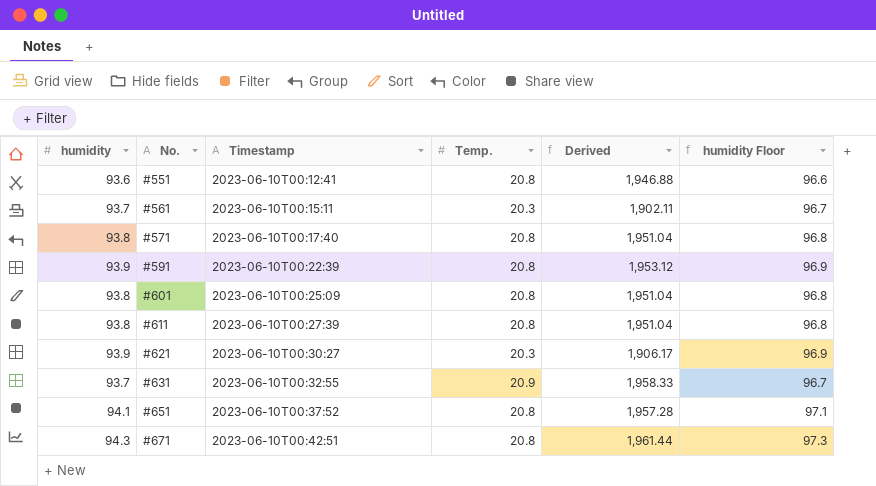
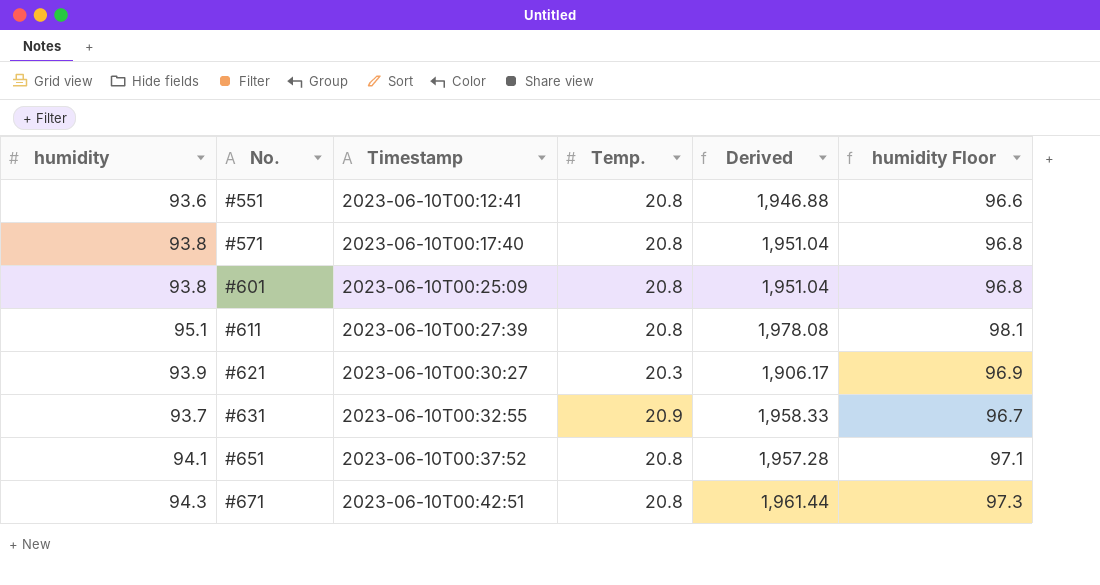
row #561: 93.7 | 2023-06-10T00:15:11 | 20.3 | 1,902.11 | 96.7 -> none
row #591: 93.9 | 2023-06-10T00:22:39 | 20.8 | 1,953.12 | 96.9 -> none
#611 | humidity: 93.8 -> 95.1
#611 | Derived: 1,951.04 -> 1,978.08
#611 | humidity Floor: 96.8 -> 98.1

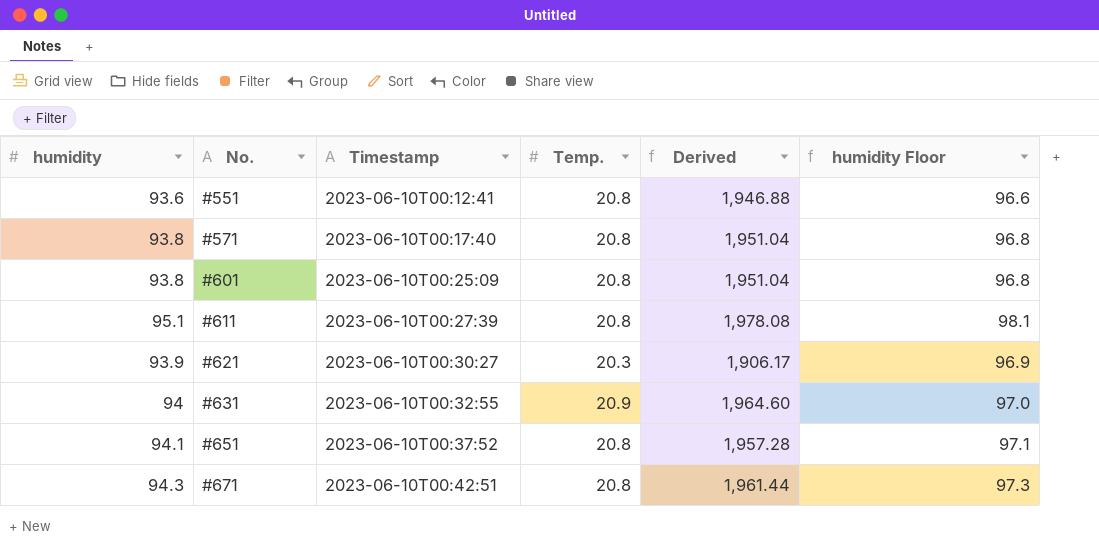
#631 | humidity: 93.7 -> 94
#631 | Derived: 1,958.33 -> 1,964.60
#631 | humidity Floor: 96.7 -> 97.0

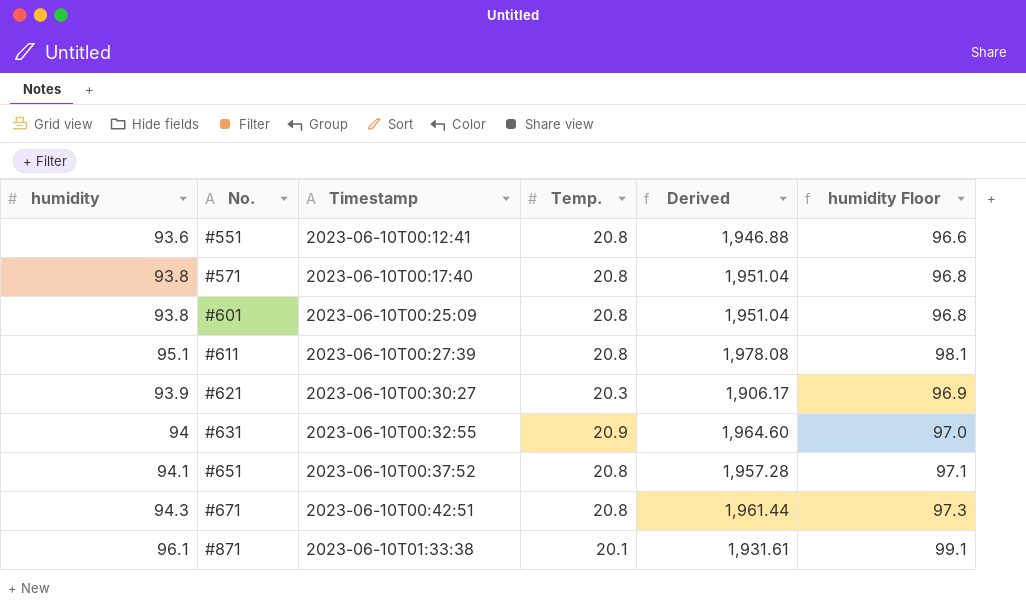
row #871: none -> 96.1 | 2023-06-10T01:33:38 | 20.1 | 1,931.61 | 99.1

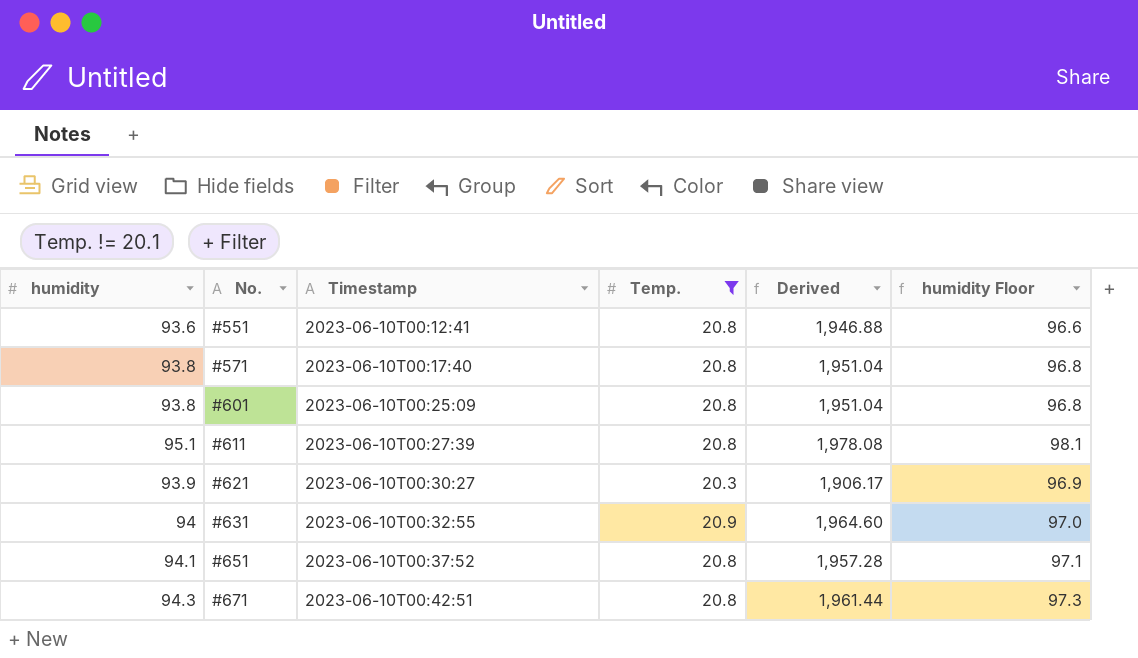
filter: none -> Temp. != 20.1

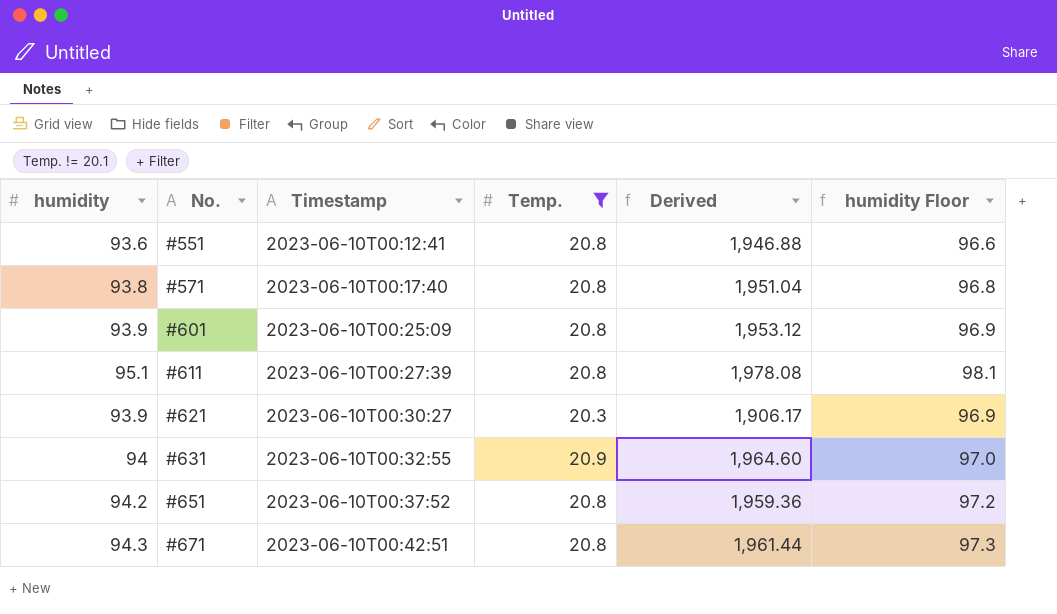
#601 | humidity: 93.8 -> 93.9
#601 | Derived: 1,951.04 -> 1,953.12
#601 | humidity Floor: 96.8 -> 96.9
#651 | humidity: 94.1 -> 94.2
#651 | Derived: 1,957.28 -> 1,959.36
#651 | humidity Floor: 97.1 -> 97.2

